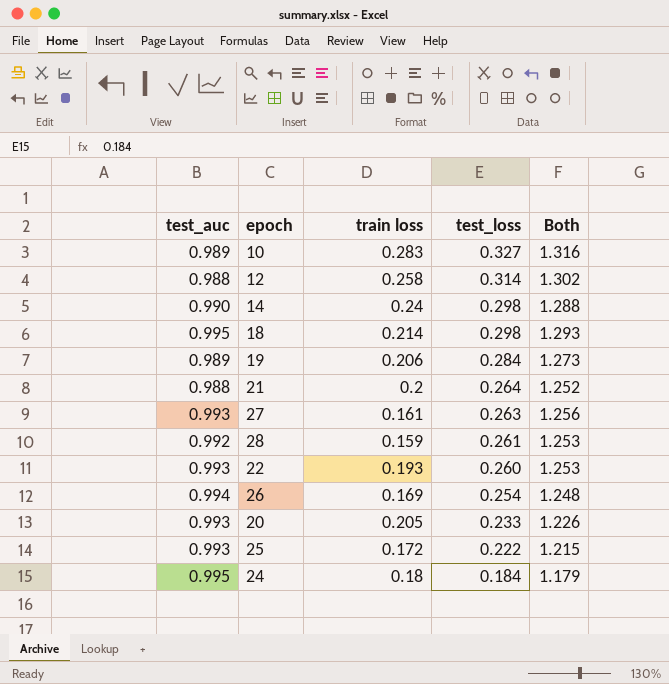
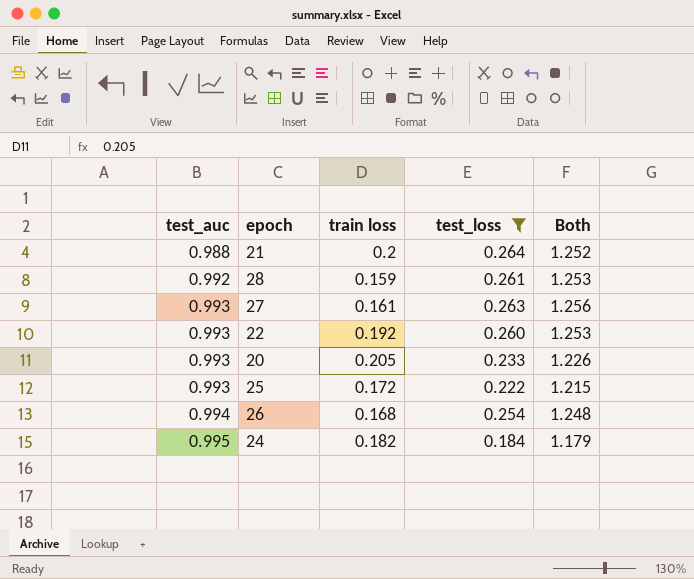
filter: none -> test_loss <= 0.264
row order: test_loss descending -> test_auc ascending
22 | train loss: 0.193 -> 0.192
26 | train loss: 0.169 -> 0.168
24 | train loss: 0.18 -> 0.182

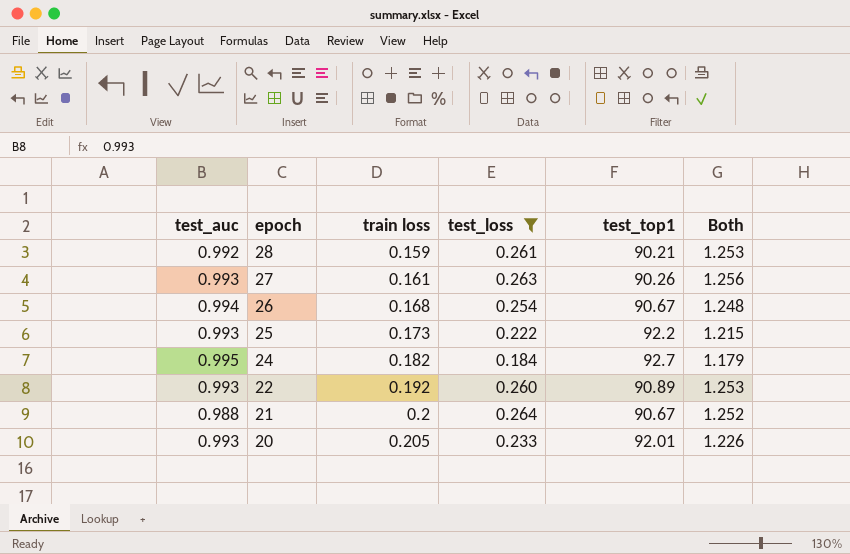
row order: test_auc ascending -> epoch descending
column test_top1 | position: none -> 5
25 | train loss: 0.172 -> 0.173

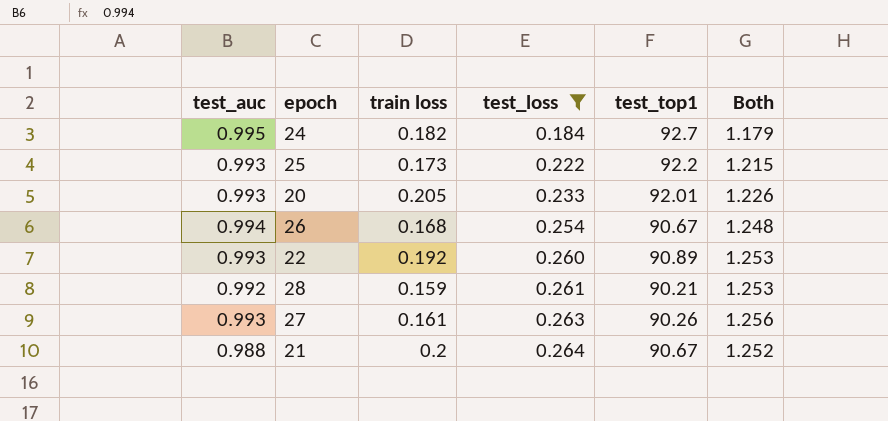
row order: epoch descending -> test_loss ascending

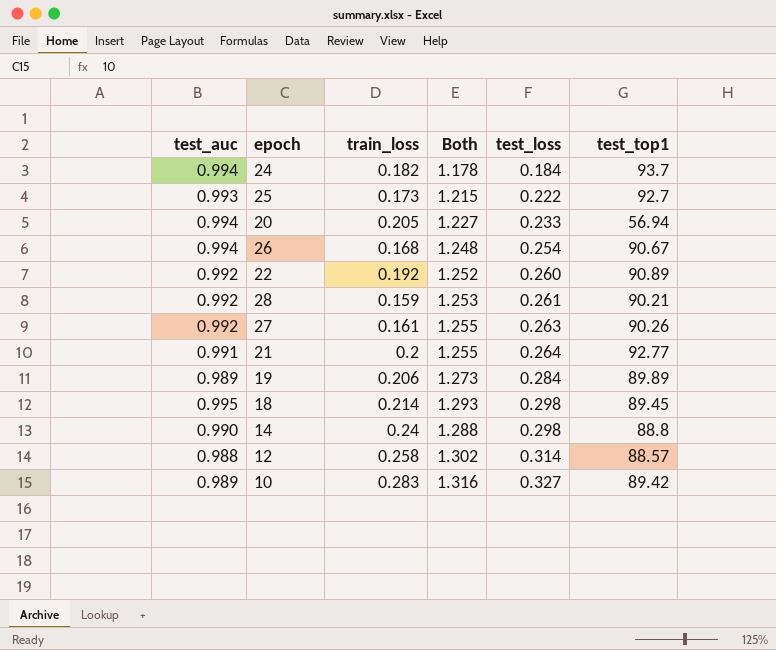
filter: test_loss <= 0.264 -> none
column name: train loss -> train_loss
column Both | position: 6 -> 4
24 | test_auc: 0.995 -> 0.994
24 | Both: 1.179 -> 1.178
24 | test_top1: 92.7 -> 93.7
25 | test_top1: 92.2 -> 92.7
20 | test_auc: 0.993 -> 0.994
20 | Both: 1.226 -> 1.227
20 | test_top1: 92.01 -> 56.94
22 | test_auc: 0.993 -> 0.992
22 | Both: 1.253 -> 1.252
27 | test_auc: 0.993 -> 0.992
27 | Both: 1.256 -> 1.255
21 | test_auc: 0.988 -> 0.991
21 | Both: 1.252 -> 1.255
21 | test_top1: 90.67 -> 92.77

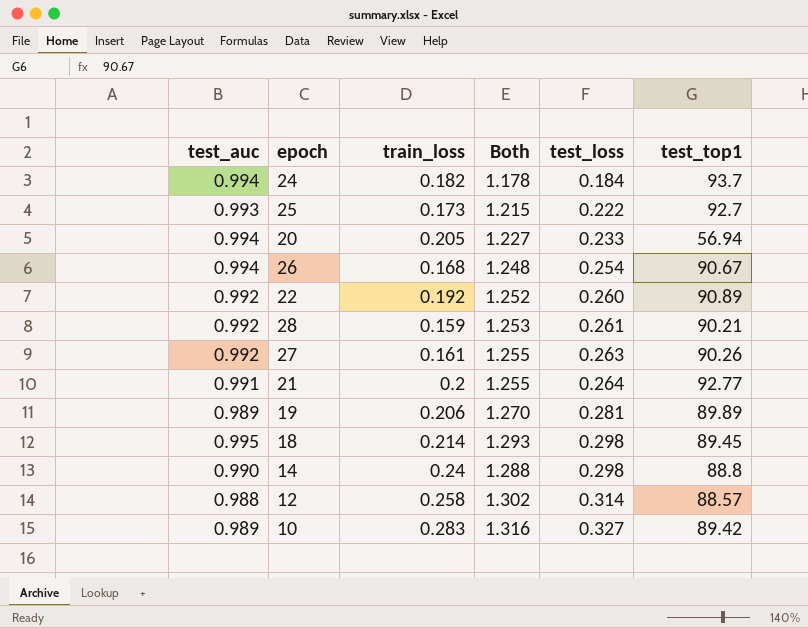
19 | Both: 1.273 -> 1.270
19 | test_loss: 0.284 -> 0.281

